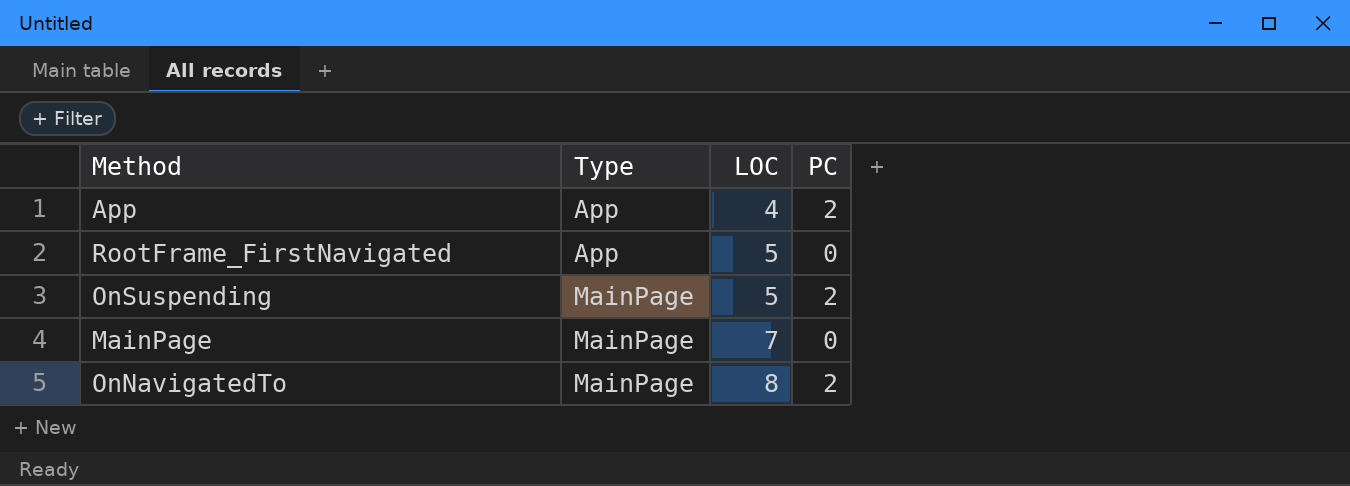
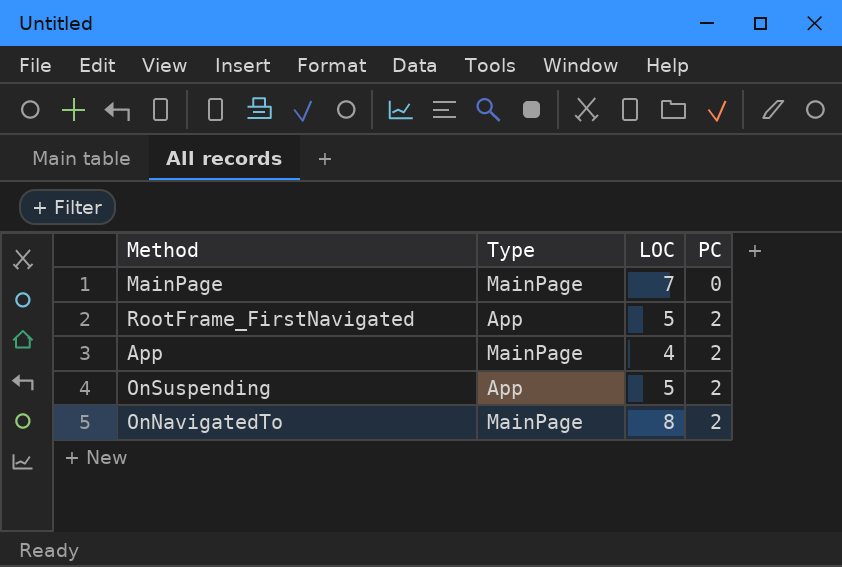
row order: Type ascending -> PC ascending
RootFrame_FirstNavigated | PC: 0 -> 2
App | Type: App -> MainPage
OnSuspending | Type: MainPage -> App

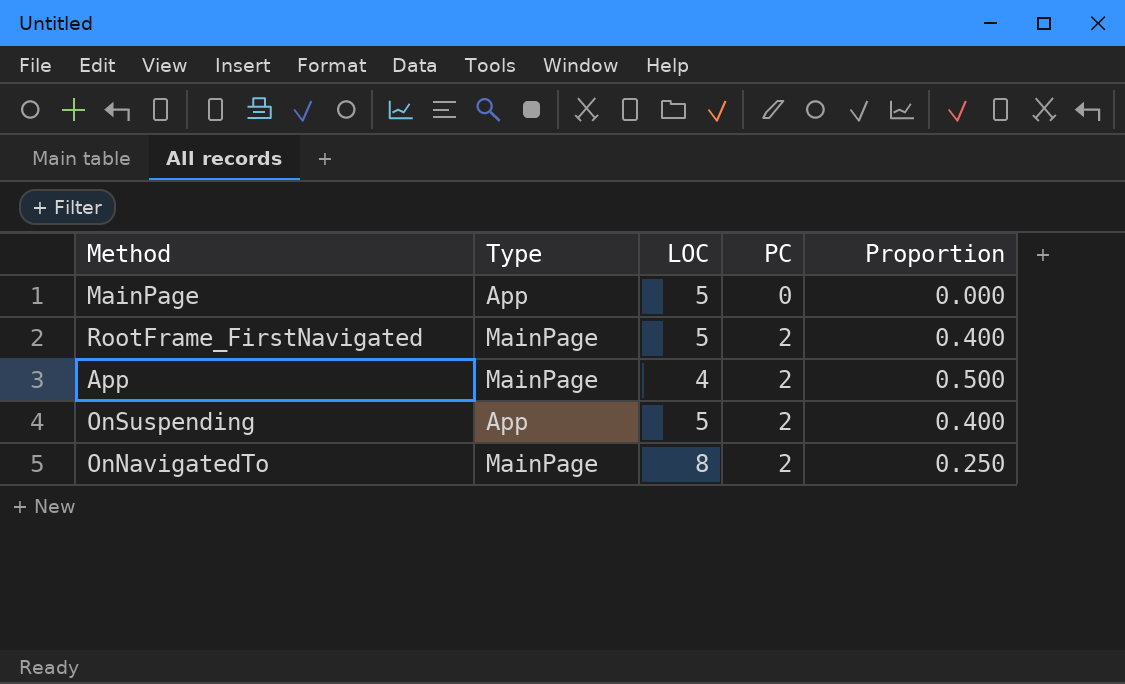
column Proportion | formula: none -> [PC] / [LOC]
MainPage | Type: MainPage -> App
MainPage | LOC: 7 -> 5
RootFrame_FirstNavigated | Type: App -> MainPage

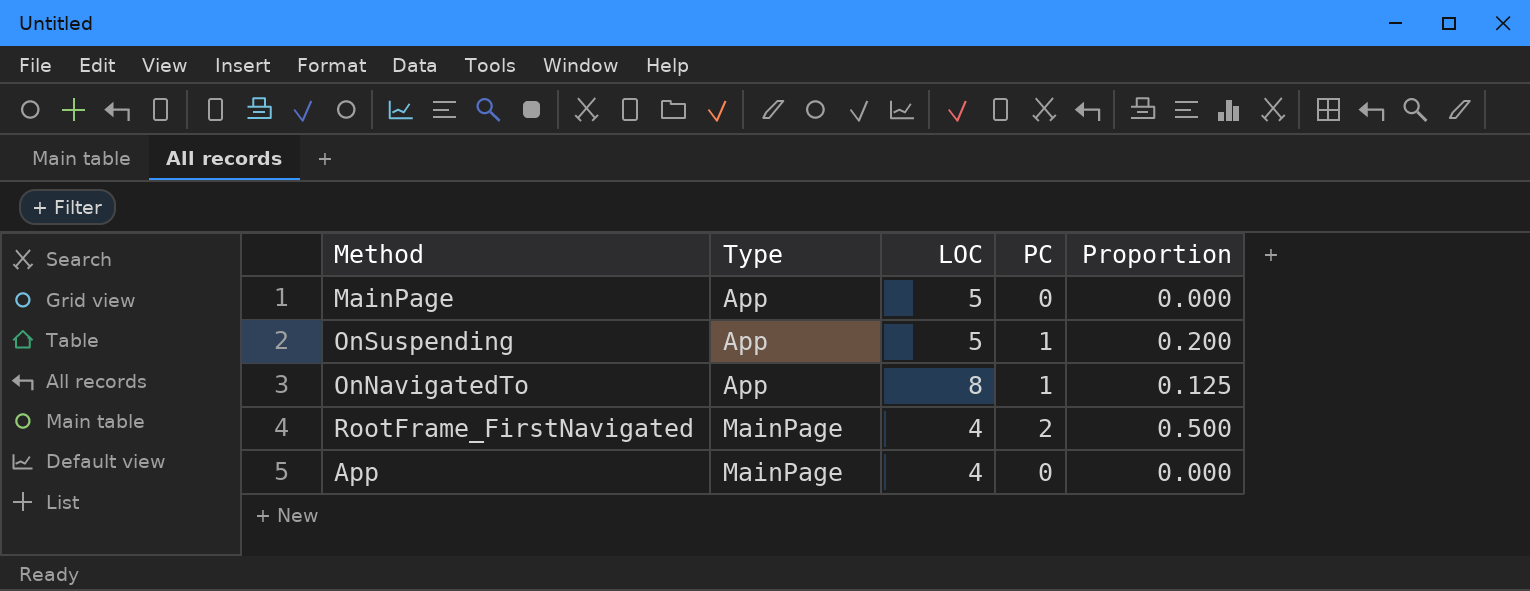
row order: PC ascending -> Type ascending
OnSuspending | PC: 2 -> 1
OnSuspending | Proportion: 0.400 -> 0.200
OnNavigatedTo | Type: MainPage -> App
OnNavigatedTo | PC: 2 -> 1
OnNavigatedTo | Proportion: 0.250 -> 0.125
RootFrame_FirstNavigated | LOC: 5 -> 4
RootFrame_FirstNavigated | Proportion: 0.400 -> 0.500
App | PC: 2 -> 0
App | Proportion: 0.500 -> 0.000

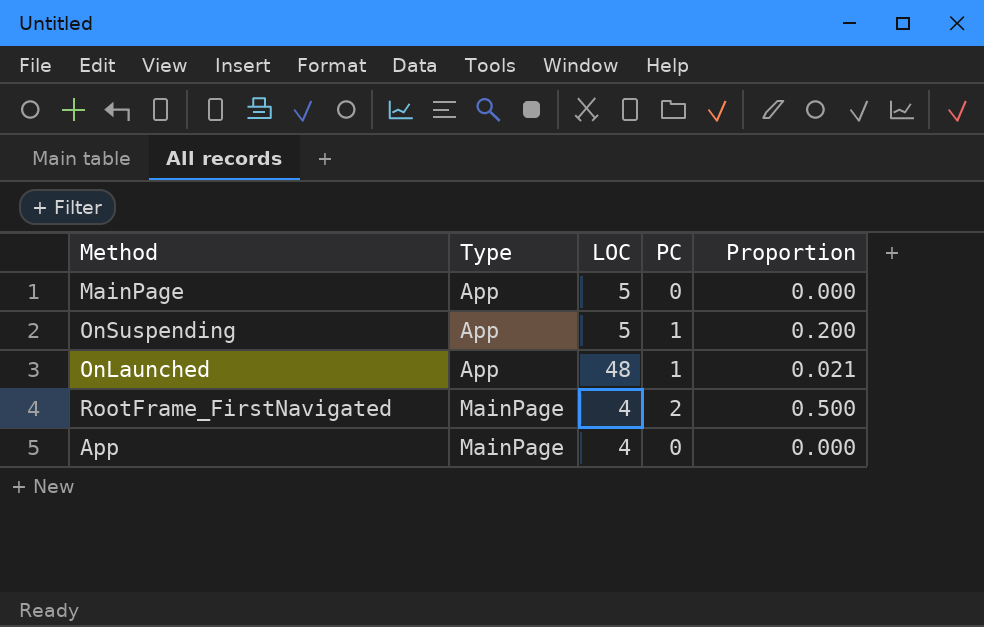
row OnNavigatedTo: App | 8 | 1 | 0.125 -> none
row OnLaunched: none -> App | 48 | 1 | 0.021

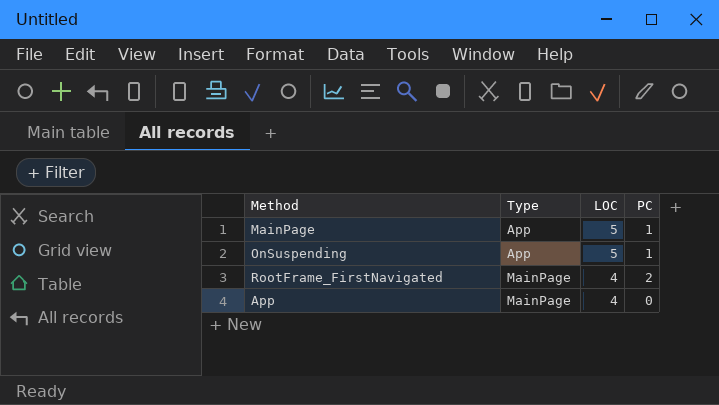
column Proportion | formula: [PC] / [LOC] -> none
row OnLaunched: App | 48 | 1 | 0.021 -> none
MainPage | PC: 0 -> 1

